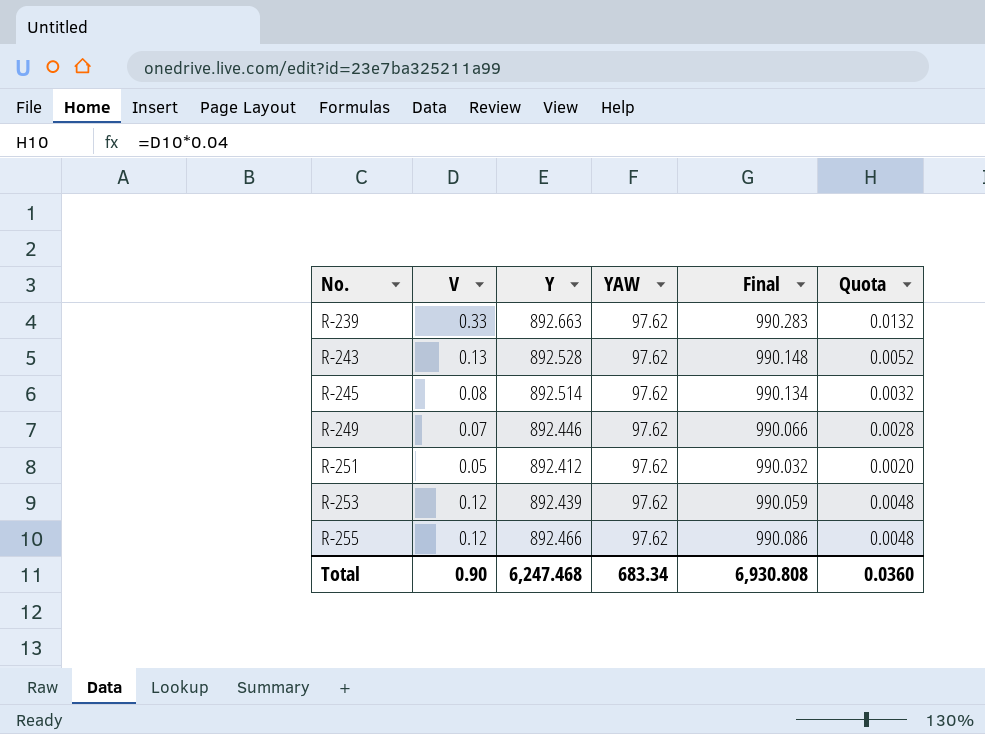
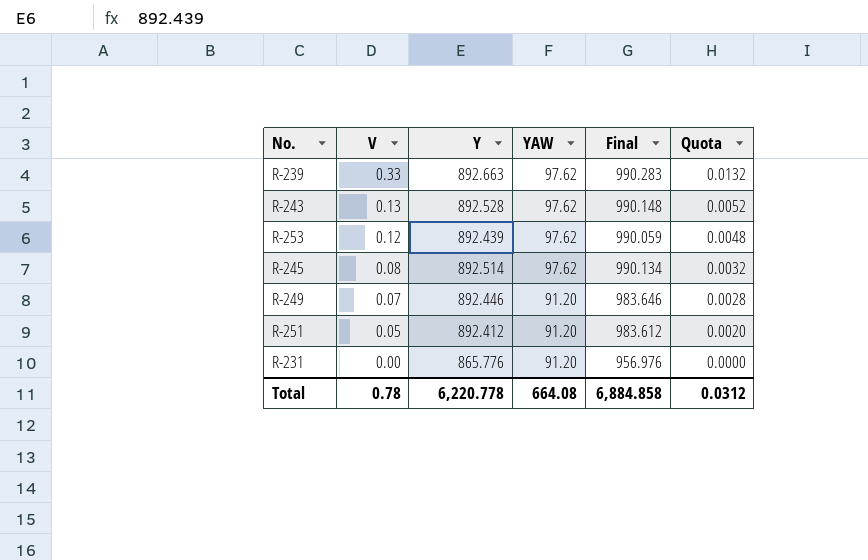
row order: No. ascending -> V descending
row R-255: 0.12 | 892.466 | 97.62 | 990.086 | 0.0048 -> none
R-249 | YAW: 97.62 -> 91.20
R-249 | Final: 990.066 -> 983.646
R-251 | YAW: 97.62 -> 91.20
R-251 | Final: 990.032 -> 983.612
row R-231: none -> 0.00 | 865.776 | 91.20 | 956.976 | 0.0000
Total | V: 0.90 -> 0.78
Total | Y: 6,247.468 -> 6,220.778
Total | YAW: 683.34 -> 664.08
Total | Final: 6,930.808 -> 6,884.858
Total | Quota: 0.0360 -> 0.0312

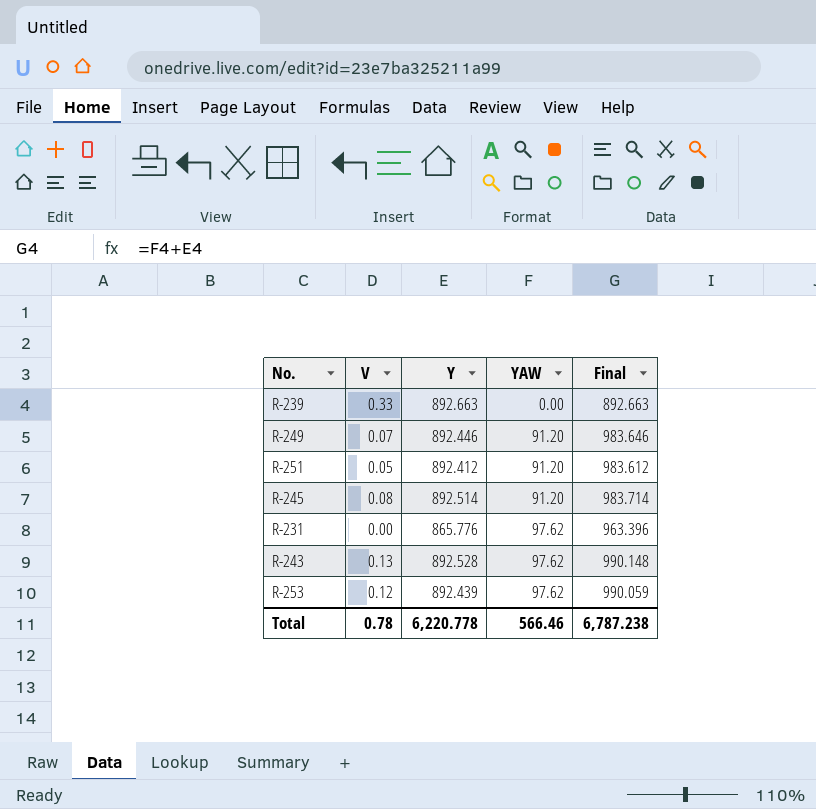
row order: V descending -> YAW ascending
column Quota | formula: [V] * 0.04 -> none
R-239 | YAW: 97.62 -> 0.00
R-239 | Final: 990.283 -> 892.663
R-245 | YAW: 97.62 -> 91.20
R-245 | Final: 990.134 -> 983.714
R-231 | YAW: 91.20 -> 97.62
R-231 | Final: 956.976 -> 963.396
Total | YAW: 664.08 -> 566.46
Total | Final: 6,884.858 -> 6,787.238

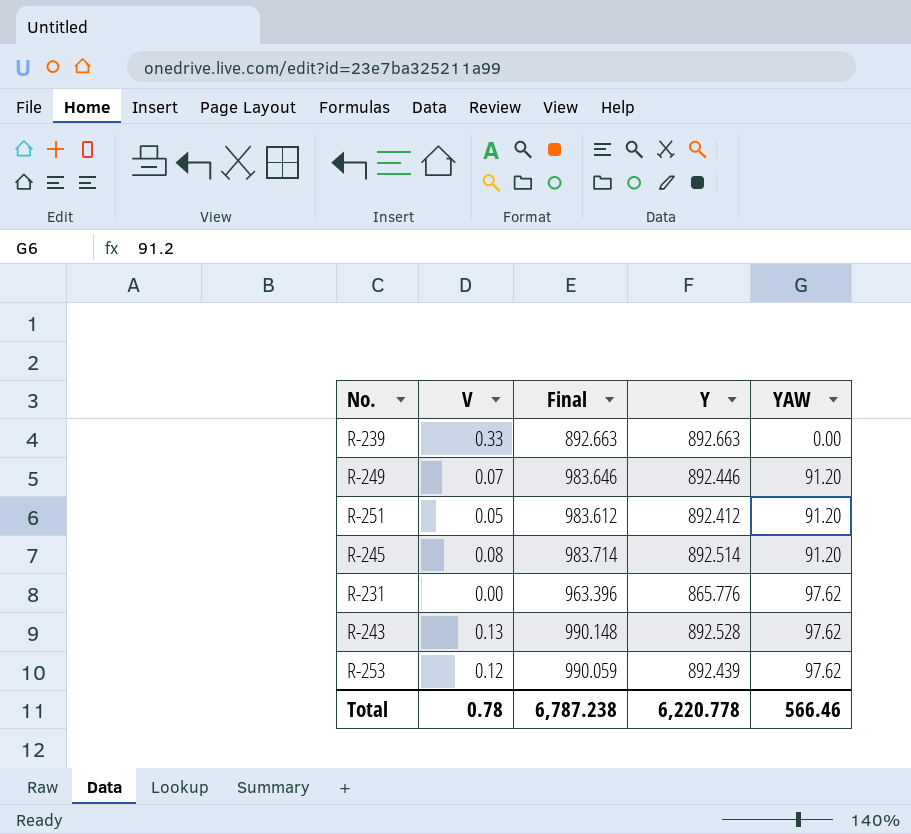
column Final | position: 5 -> 3

